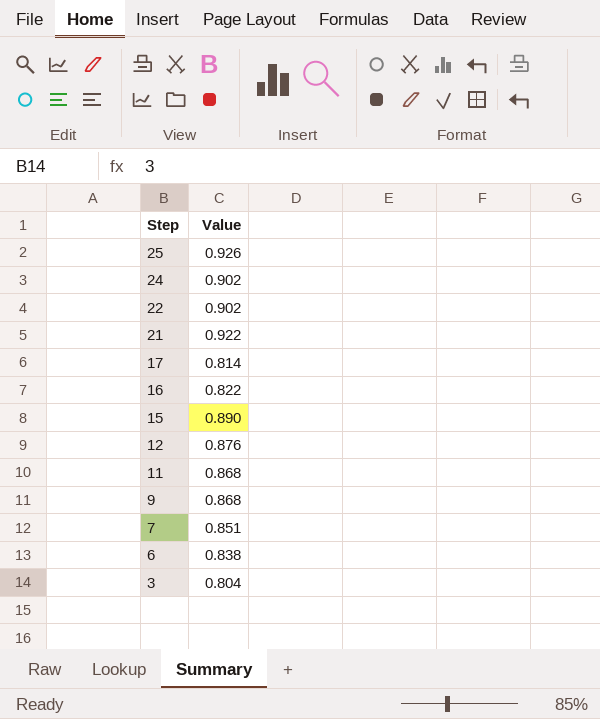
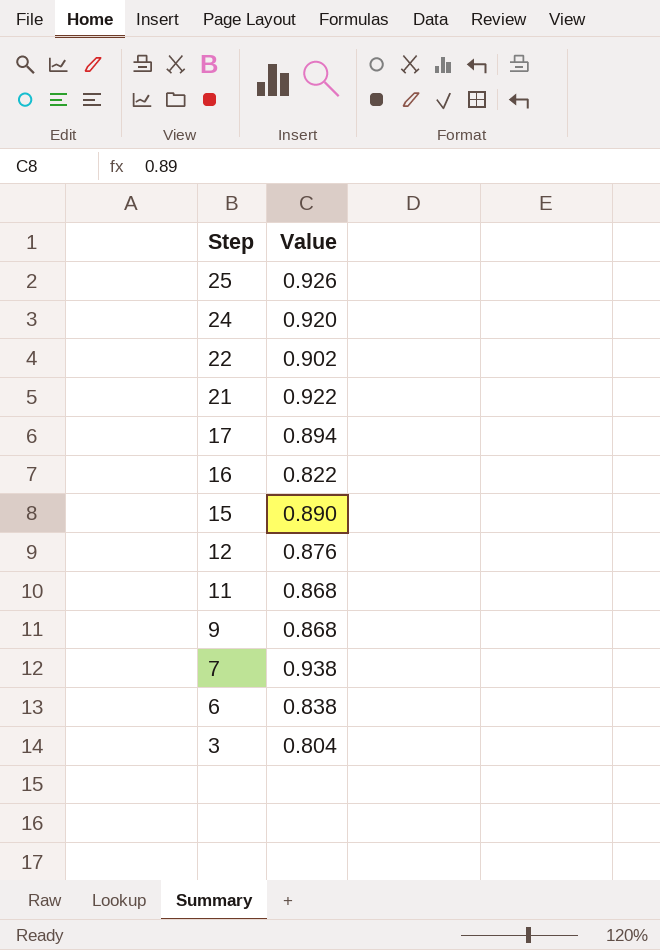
24 | Value: 0.902 -> 0.920
17 | Value: 0.814 -> 0.894
7 | Value: 0.851 -> 0.938

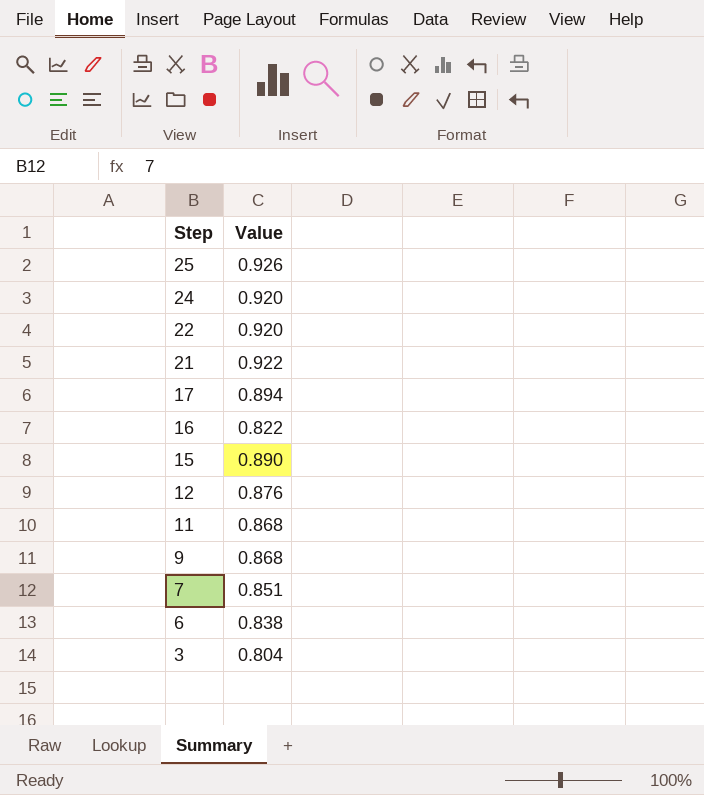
22 | Value: 0.902 -> 0.920
7 | Value: 0.938 -> 0.851

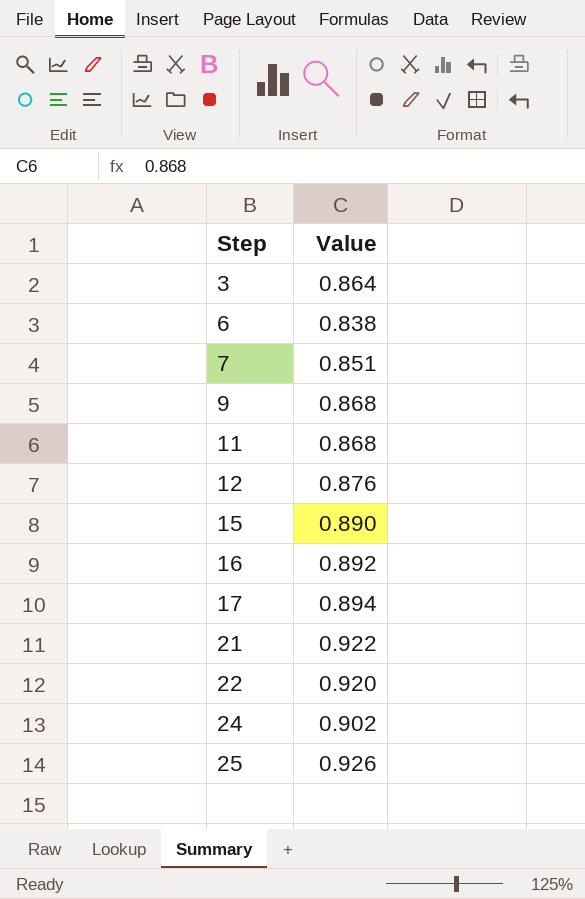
row order: Step descending -> Step ascending
3 | Value: 0.804 -> 0.864
16 | Value: 0.822 -> 0.892
24 | Value: 0.920 -> 0.902

